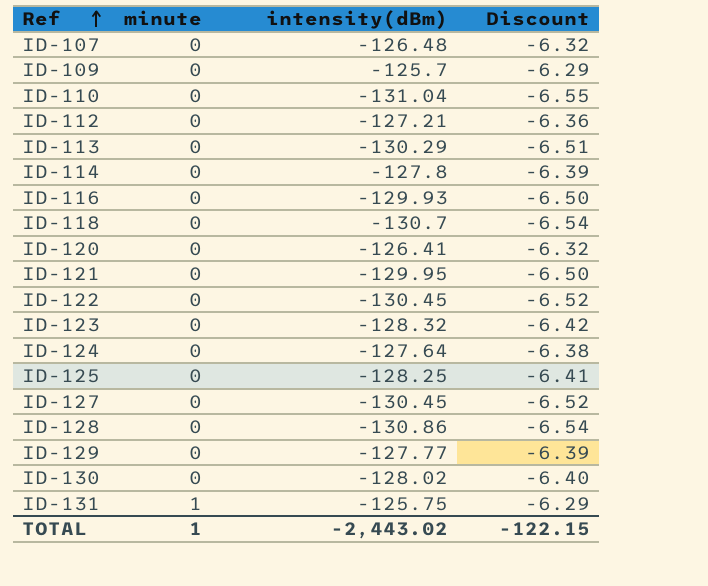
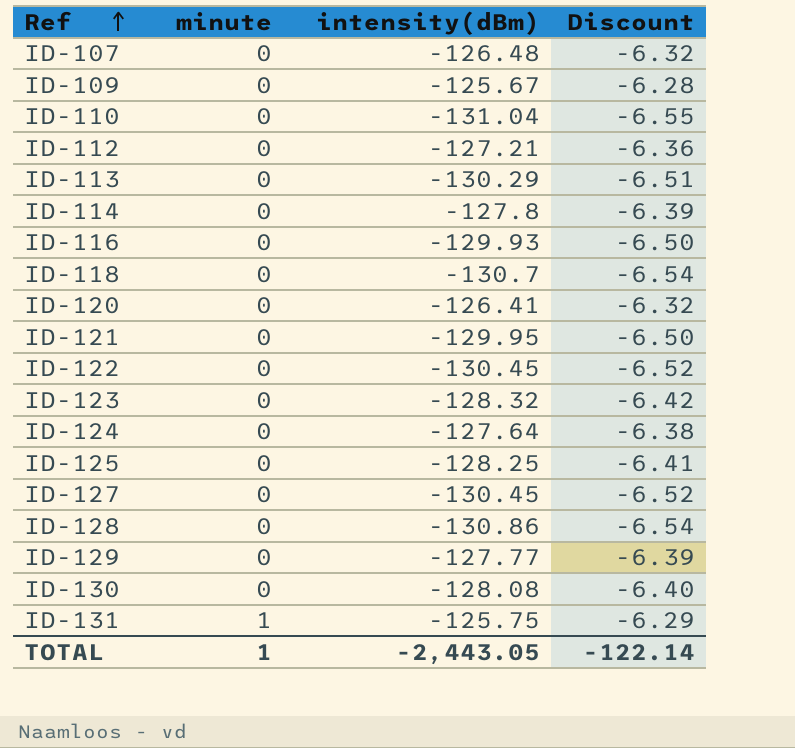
ID-109 | intensity(dBm): -125.7 -> -125.67
ID-109 | Discount: -6.29 -> -6.28
ID-130 | intensity(dBm): -128.02 -> -128.08
TOTAL | intensity(dBm): -2,443.02 -> -2,443.05
TOTAL | Discount: -122.15 -> -122.14

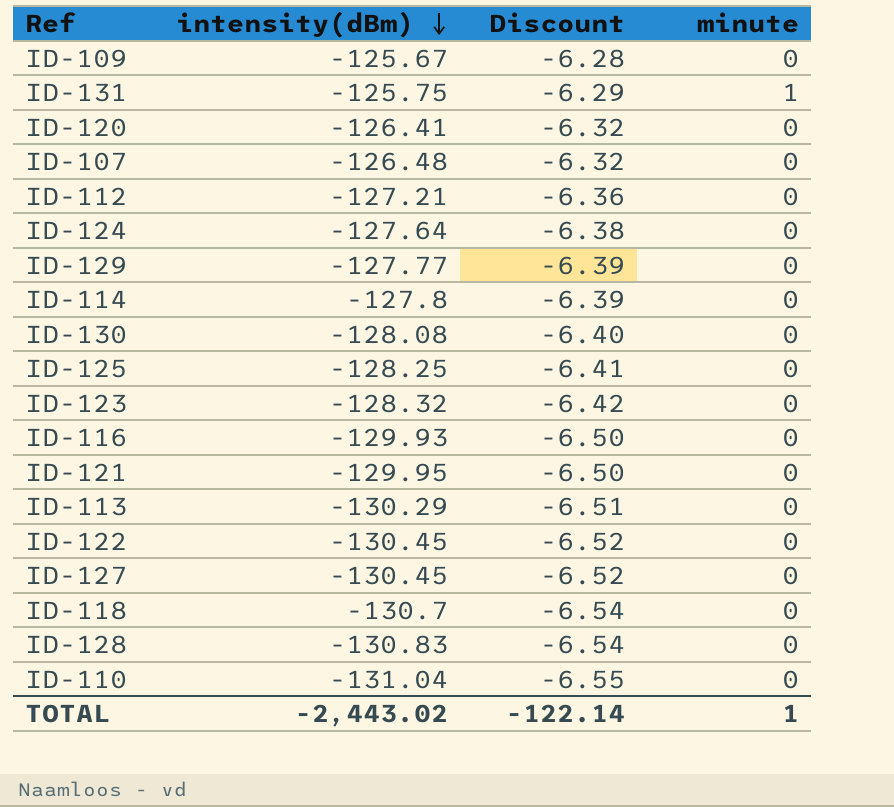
row order: Ref ascending -> intensity(dBm) descending
column minute | position: 2 -> 4
ID-128 | intensity(dBm): -130.86 -> -130.83
TOTAL | intensity(dBm): -2,443.05 -> -2,443.02

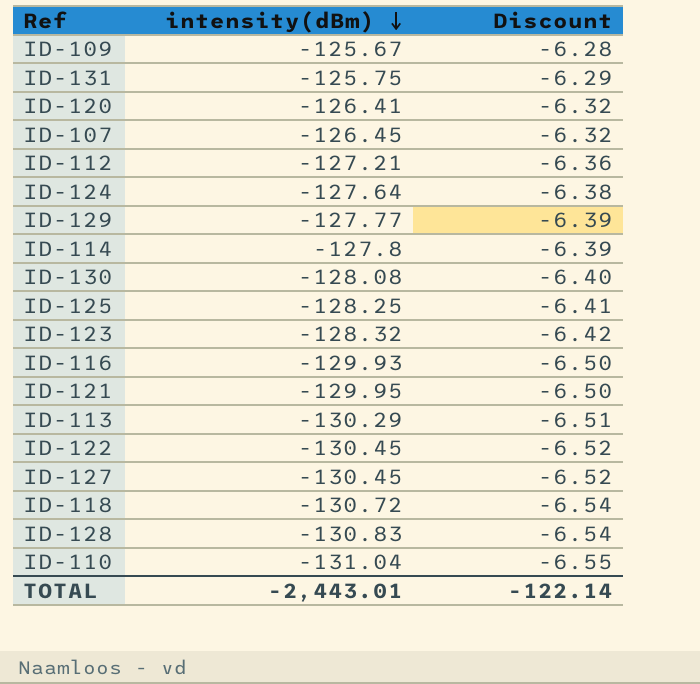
column minute | position: 4 -> none
ID-107 | intensity(dBm): -126.48 -> -126.45
ID-118 | intensity(dBm): -130.7 -> -130.72
TOTAL | intensity(dBm): -2,443.02 -> -2,443.01

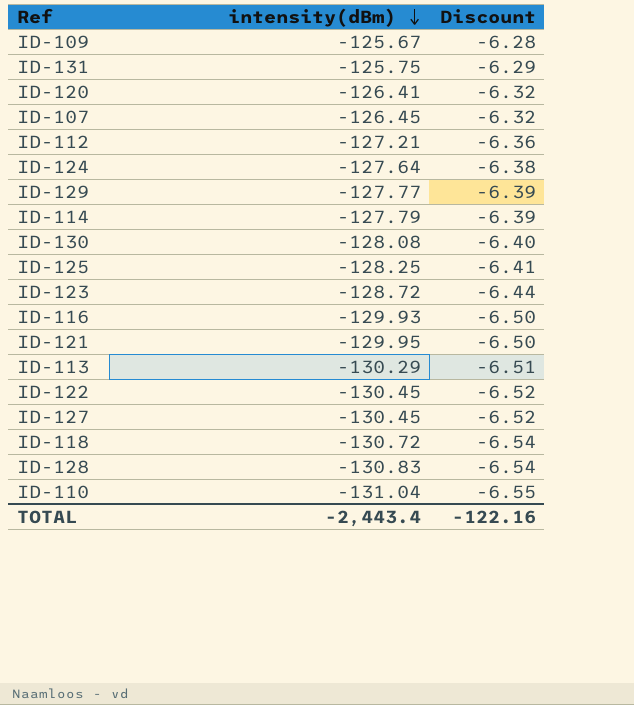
ID-114 | intensity(dBm): -127.8 -> -127.79
ID-123 | intensity(dBm): -128.32 -> -128.72
ID-123 | Discount: -6.42 -> -6.44
TOTAL | intensity(dBm): -2,443.01 -> -2,443.4
TOTAL | Discount: -122.14 -> -122.16

